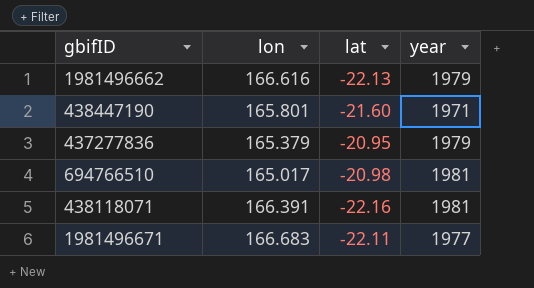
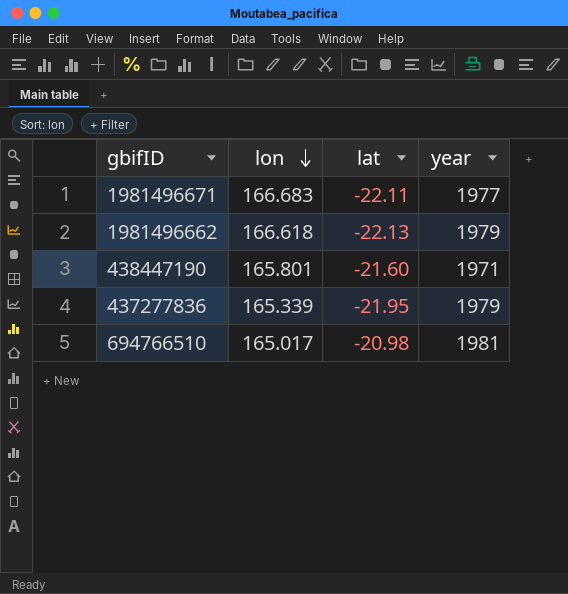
row order: none -> lon descending
row 438118071: 166.391 | -22.16 | 1981 -> none
1981496662 | lon: 166.616 -> 166.618
437277836 | lon: 165.379 -> 165.339
437277836 | lat: -20.95 -> -21.95

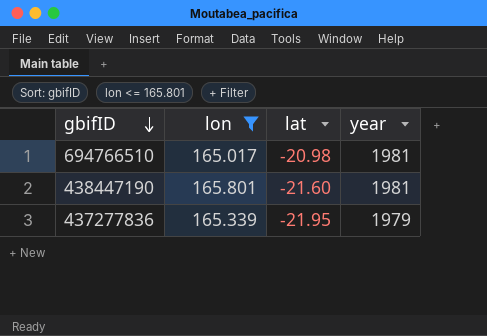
filter: none -> lon <= 165.801
row order: lon descending -> gbifID descending
438447190 | year: 1971 -> 1981

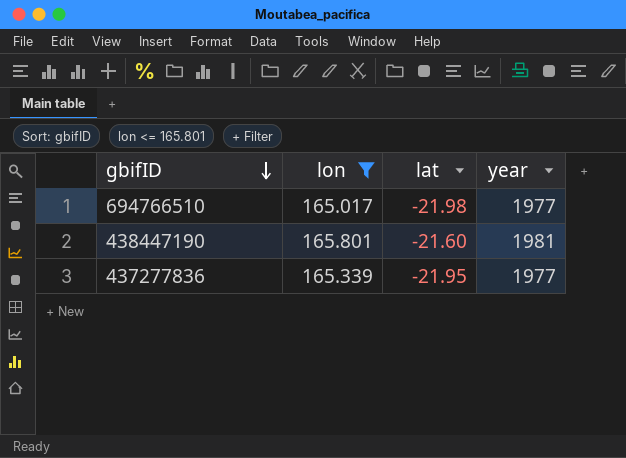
694766510 | lat: -20.98 -> -21.98
694766510 | year: 1981 -> 1977
437277836 | year: 1979 -> 1977

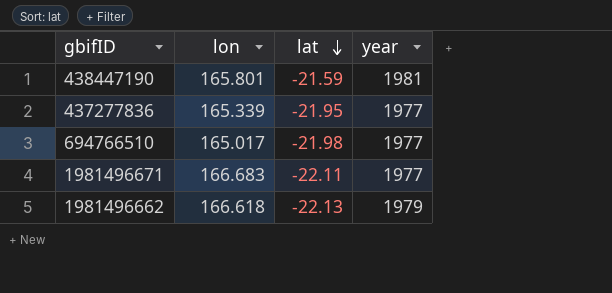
filter: lon <= 165.801 -> none
row order: gbifID descending -> lat descending
438447190 | lat: -21.60 -> -21.59

